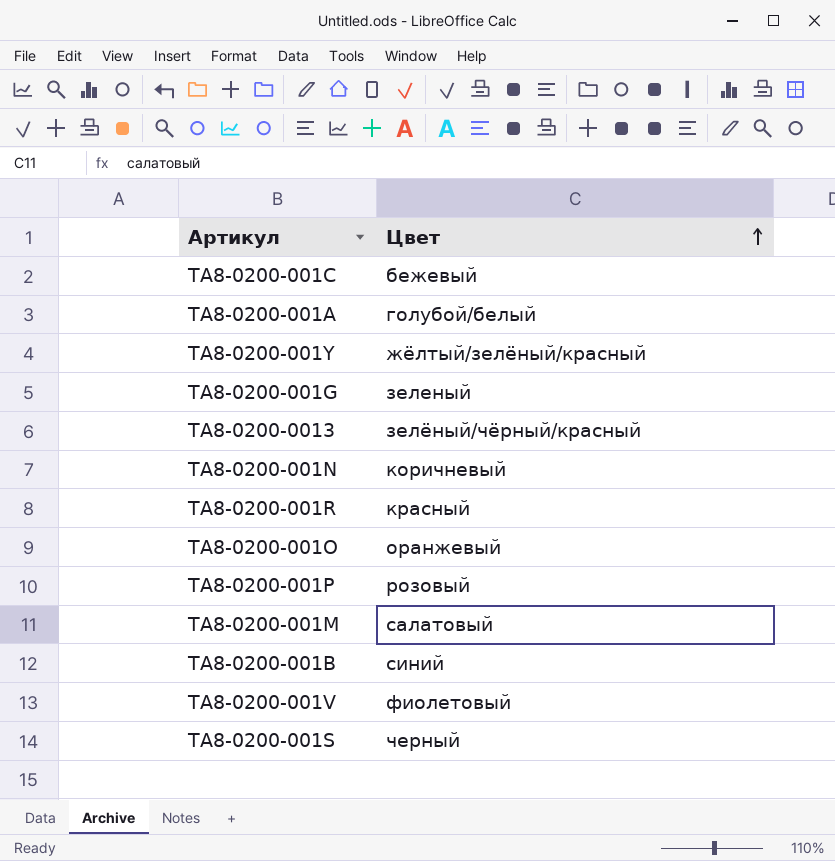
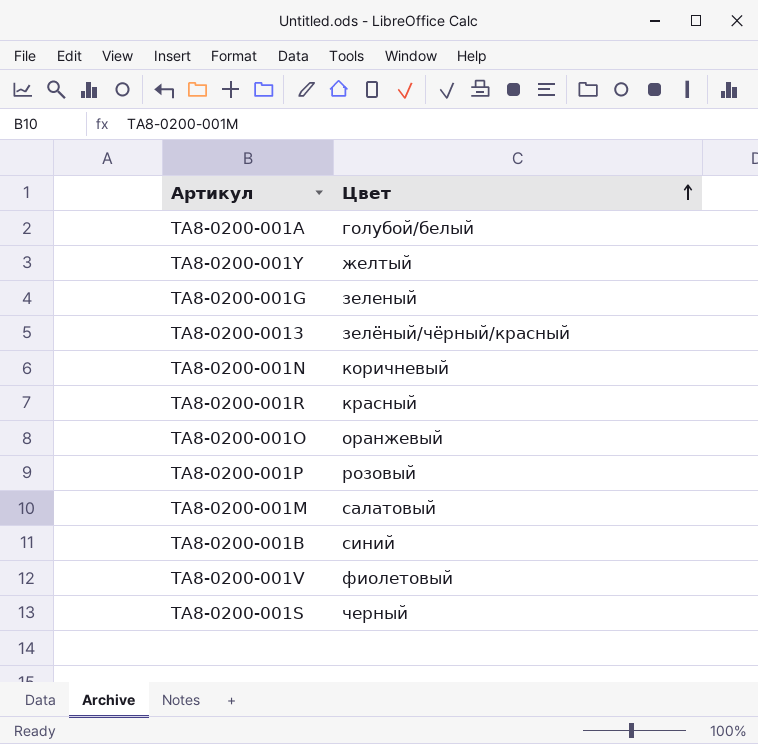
row TA8-0200-001C: бежевый -> none
TA8-0200-001Y | Цвет: жёлтый/зелёный/красный -> желтый

